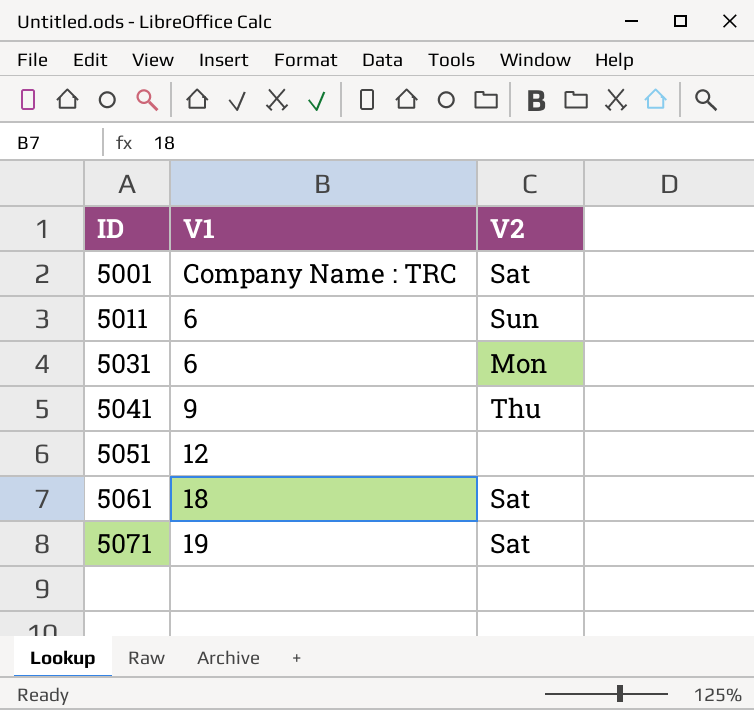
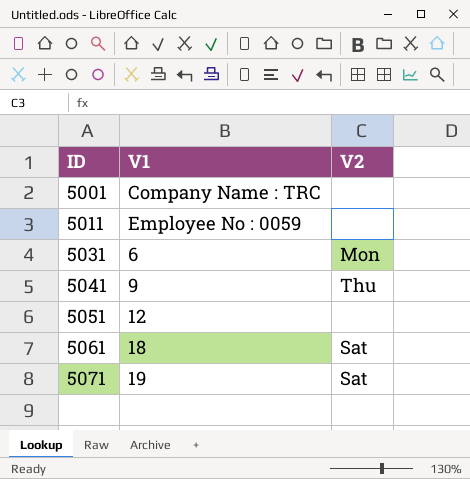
5001 | V2: Sat -> none
5011 | V1: 6 -> Employee No : 0059
5011 | V2: Sun -> none

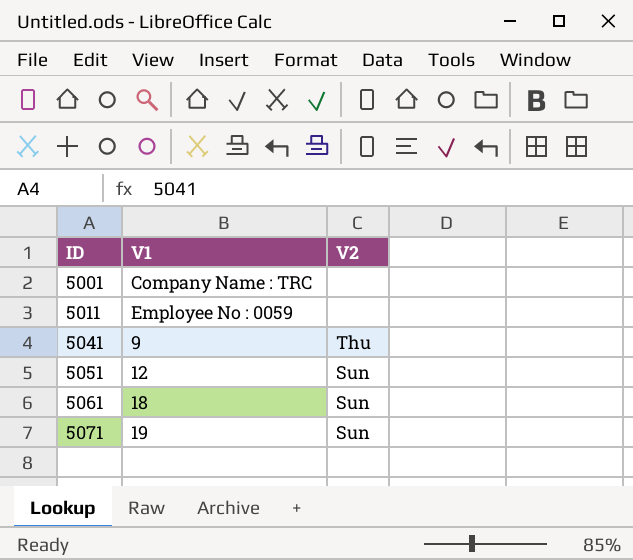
row 5031: 6 | Mon -> none
5051 | V2: none -> Sun
5061 | V2: Sat -> Sun
5071 | V2: Sat -> Sun

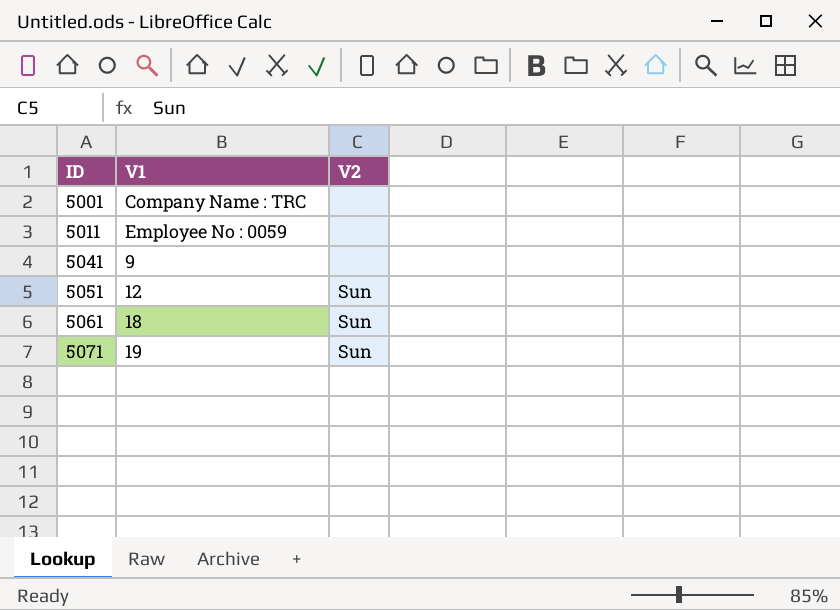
5041 | V2: Thu -> none

